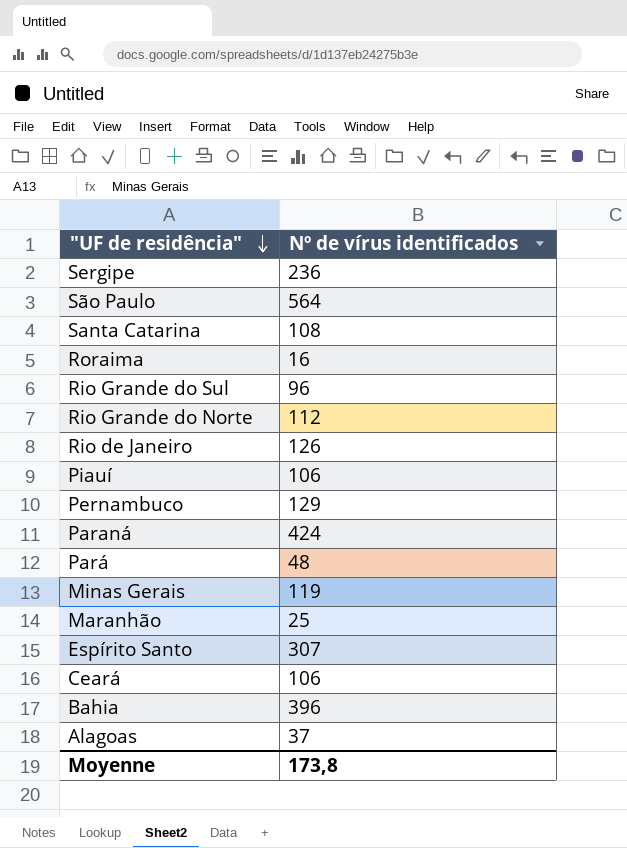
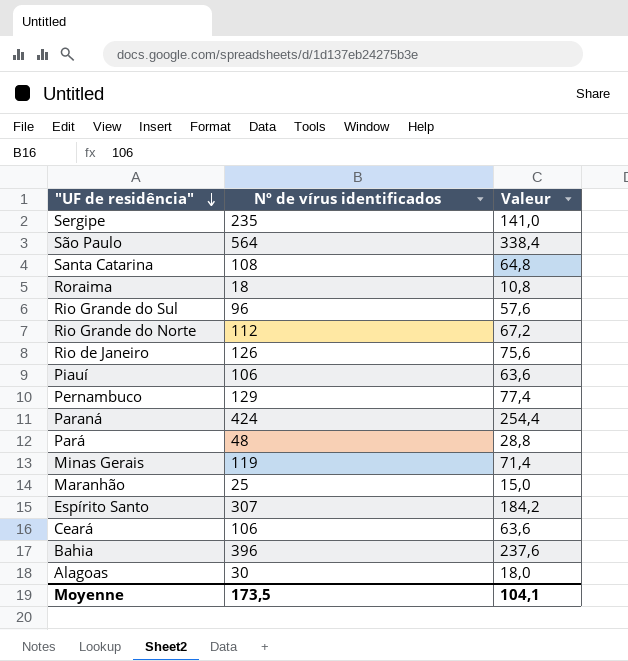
column Valeur | formula: none -> [Nº de vírus identificados] * 0,6
Sergipe | Nº de vírus identificados: 236 -> 235
Roraima | Nº de vírus identificados: 16 -> 18
Alagoas | Nº de vírus identificados: 37 -> 30
Moyenne | Nº de vírus identificados: 173,8 -> 173,5

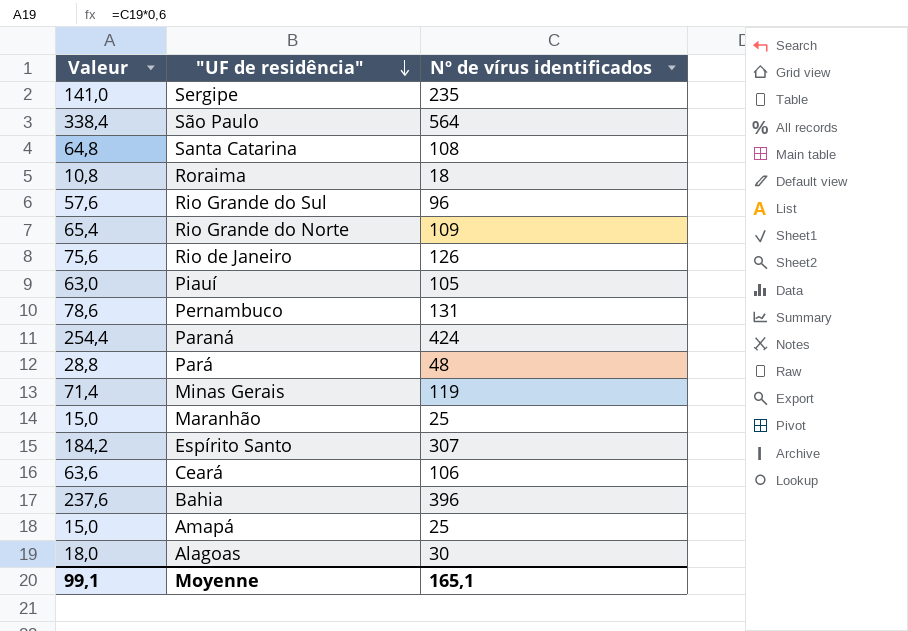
column Valeur | position: 3 -> 1
Rio Grande do Norte | Valeur: 67,2 -> 65,4
Rio Grande do Norte | Nº de vírus identificados: 112 -> 109
Piauí | Valeur: 63,6 -> 63,0
Piauí | Nº de vírus identificados: 106 -> 105
Pernambuco | Valeur: 77,4 -> 78,6
Pernambuco | Nº de vírus identificados: 129 -> 131
row Amapá: none -> 15,0 | 25
Moyenne | Valeur: 104,1 -> 99,1
Moyenne | Nº de vírus identificados: 173,5 -> 165,1

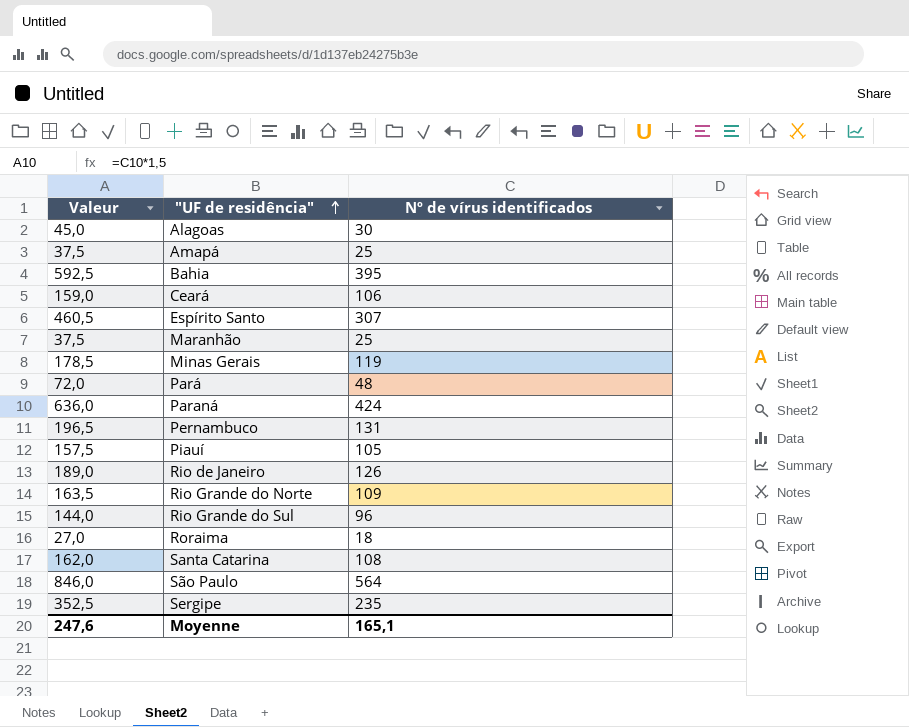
row order: "UF de residência" descending -> "UF de residência" ascending
column Valeur | formula: [Nº de vírus identificados] * 0,6 -> [Nº de vírus identificados] * 1,5
Bahia | Nº de vírus identificados: 396 -> 395
Moyenne | Valeur: 99,1 -> 247,6

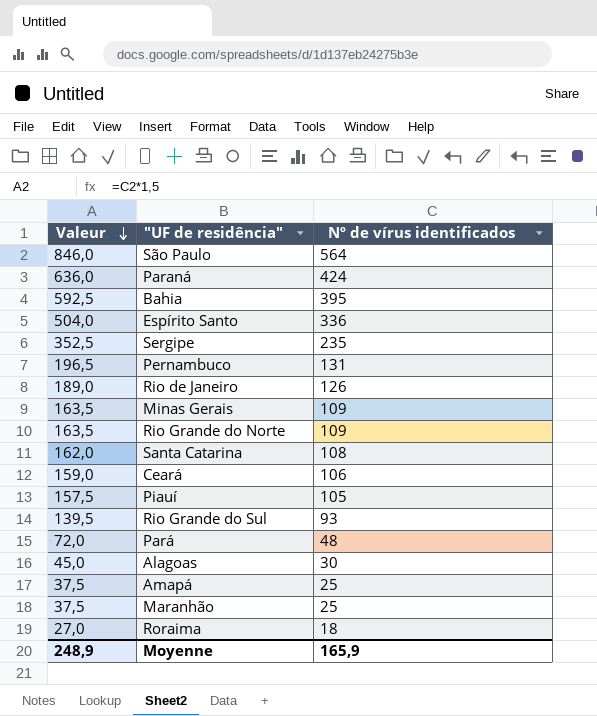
row order: "UF de residência" ascending -> Valeur descending
Espírito Santo | Valeur: 460,5 -> 504,0
Espírito Santo | Nº de vírus identificados: 307 -> 336
Minas Gerais | Valeur: 178,5 -> 163,5
Minas Gerais | Nº de vírus identificados: 119 -> 109
Rio Grande do Sul | Valeur: 144,0 -> 139,5
Rio Grande do Sul | Nº de vírus identificados: 96 -> 93
Moyenne | Valeur: 247,6 -> 248,9
Moyenne | Nº de vírus identificados: 165,1 -> 165,9

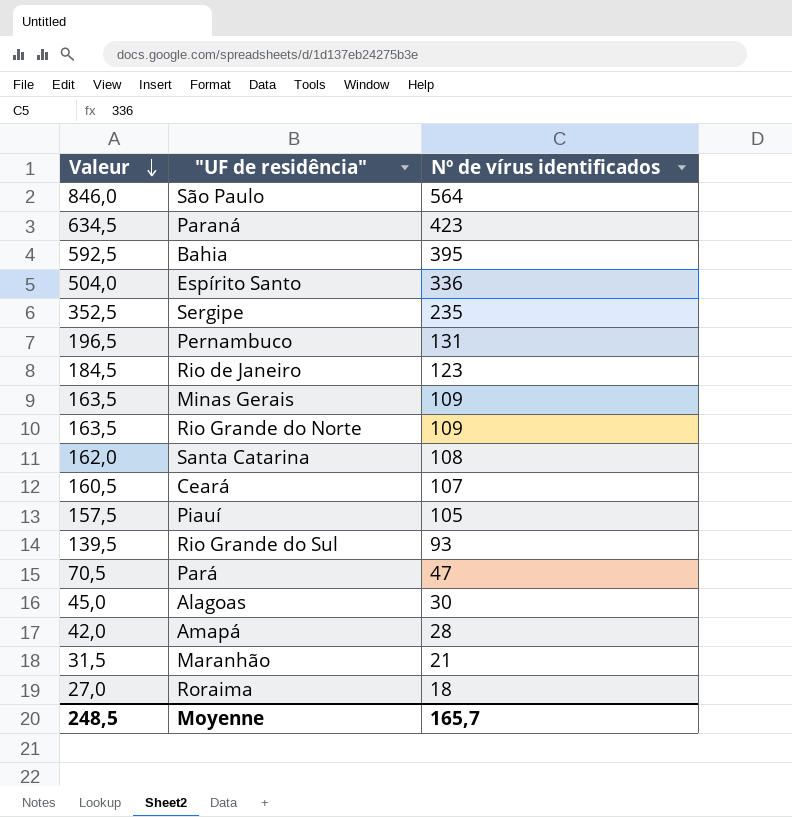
Paraná | Valeur: 636,0 -> 634,5
Paraná | Nº de vírus identificados: 424 -> 423
Rio de Janeiro | Valeur: 189,0 -> 184,5
Rio de Janeiro | Nº de vírus identificados: 126 -> 123
Ceará | Valeur: 159,0 -> 160,5
Ceará | Nº de vírus identificados: 106 -> 107
Pará | Valeur: 72,0 -> 70,5
Pará | Nº de vírus identificados: 48 -> 47
Amapá | Valeur: 37,5 -> 42,0
Amapá | Nº de vírus identificados: 25 -> 28
Maranhão | Valeur: 37,5 -> 31,5
Maranhão | Nº de vírus identificados: 25 -> 21
Moyenne | Valeur: 248,9 -> 248,5
Moyenne | Nº de vírus identificados: 165,9 -> 165,7

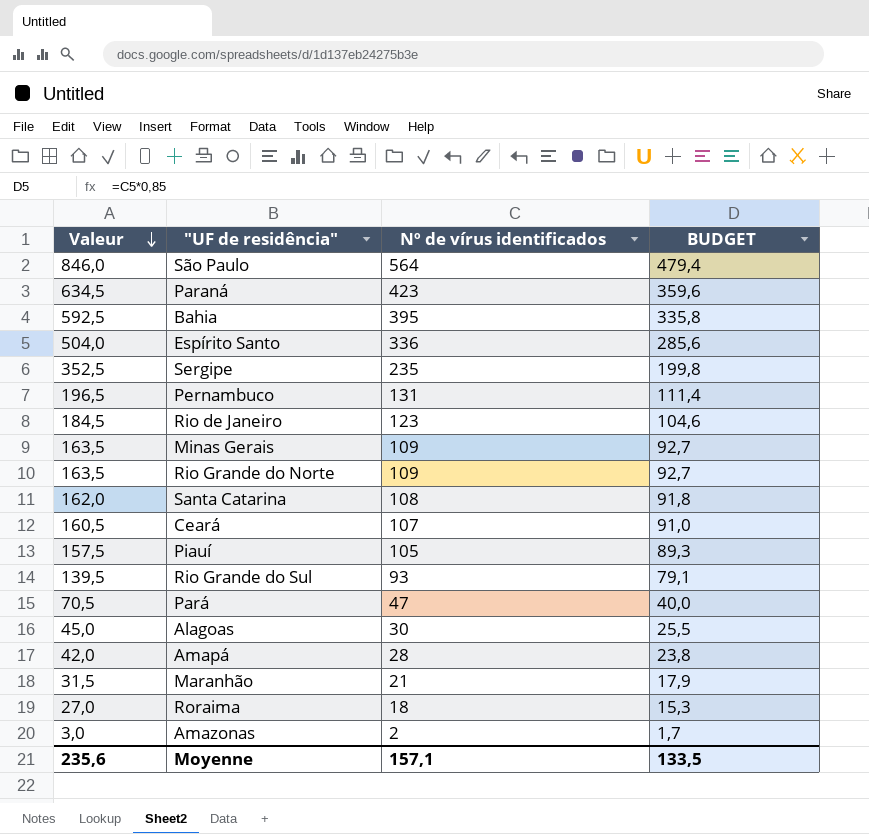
column BUDGET | formula: none -> [Nº de vírus identificados] * 0,85
row Amazonas: none -> 3,0 | 2 | 1,7
Moyenne | Valeur: 248,5 -> 235,6
Moyenne | Nº de vírus identificados: 165,7 -> 157,1

